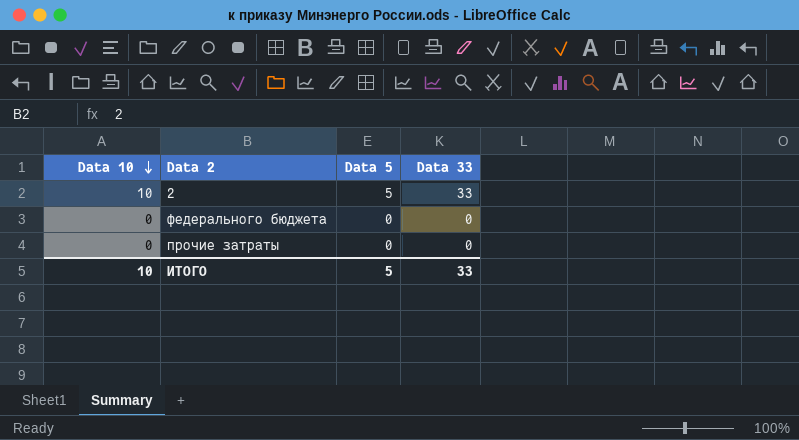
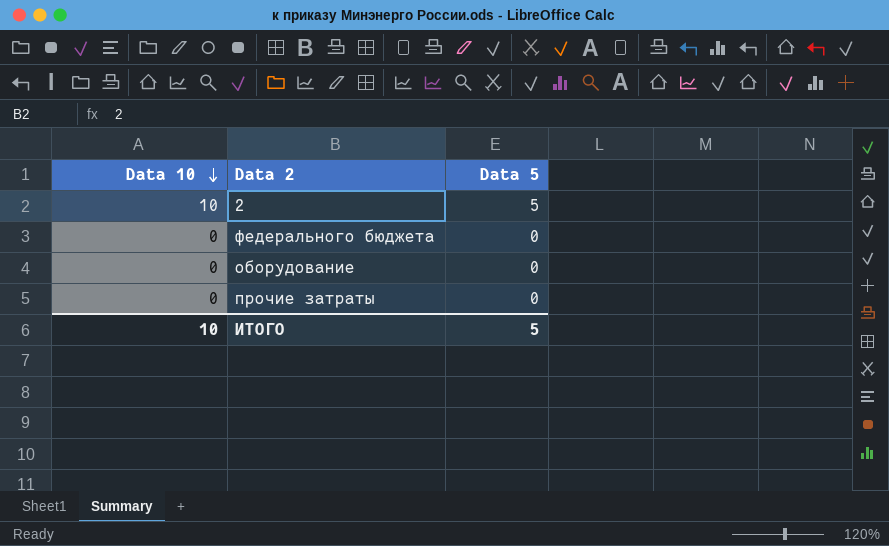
column Data 33 | position: 4 -> none
row оборудование: none -> 0 | 0

